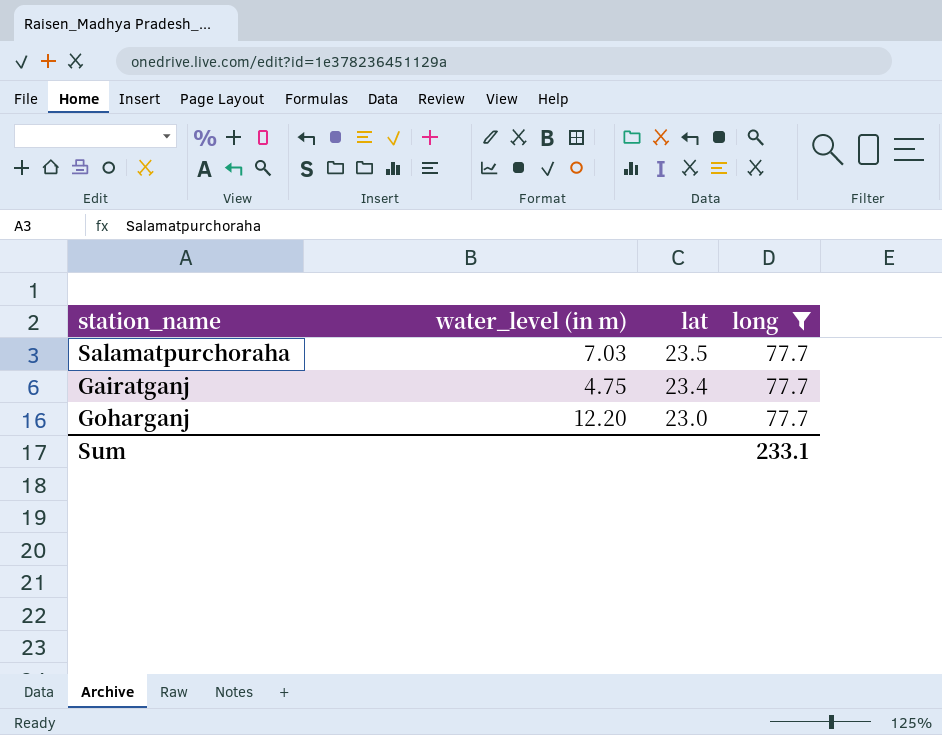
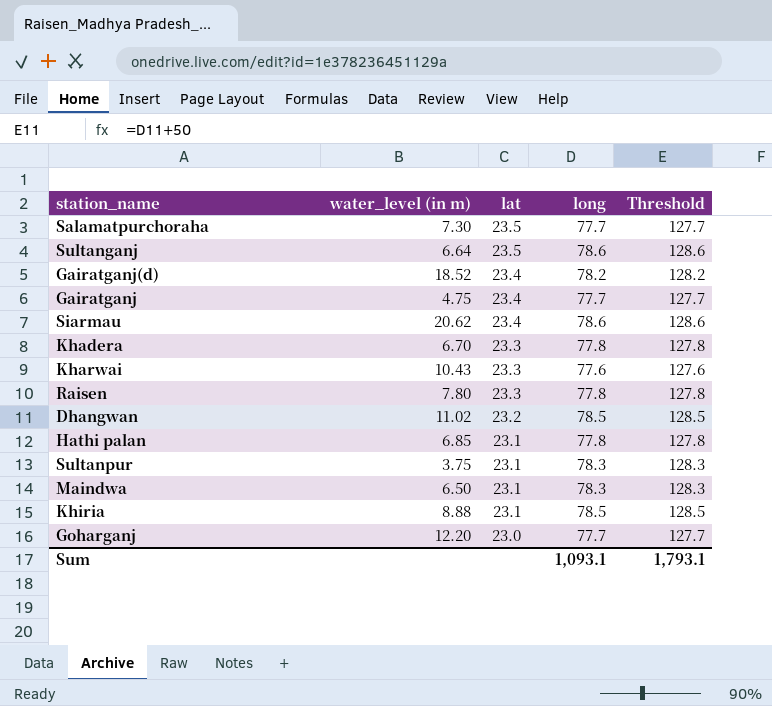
filter: long = 77.7 -> none
column Threshold | formula: none -> [long] + 50
Salamatpurchoraha | water_level (in m): 7.03 -> 7.30
Sum | long: 233.1 -> 1,093.1

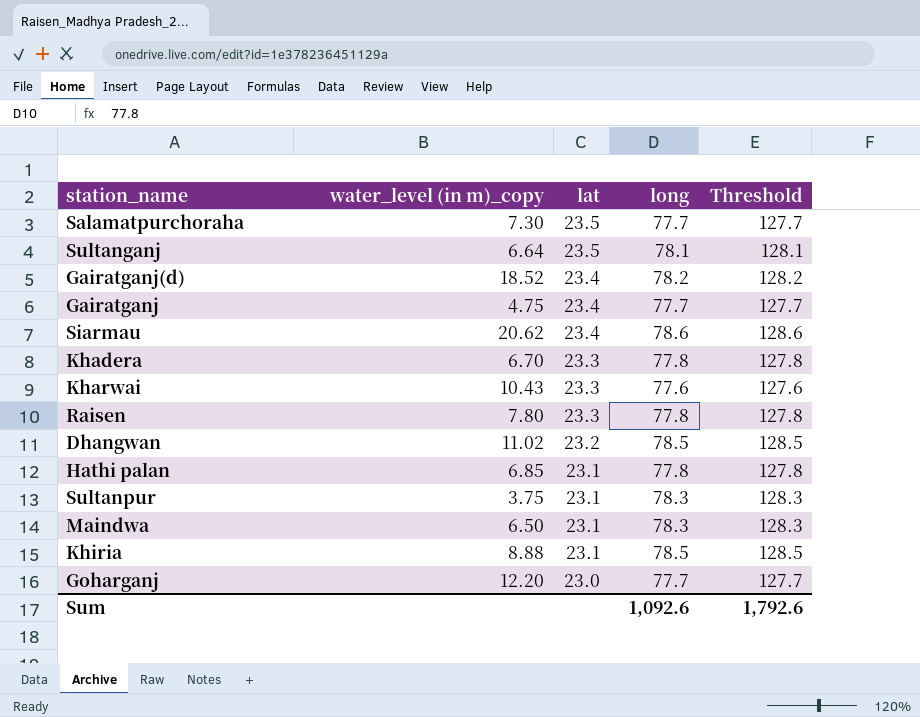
column name: water_level (in m) -> water_level (in m)_copy
Sultanganj | long: 78.6 -> 78.1
Sultanganj | Threshold: 128.6 -> 128.1
Sum | long: 1,093.1 -> 1,092.6
Sum | Threshold: 1,793.1 -> 1,792.6

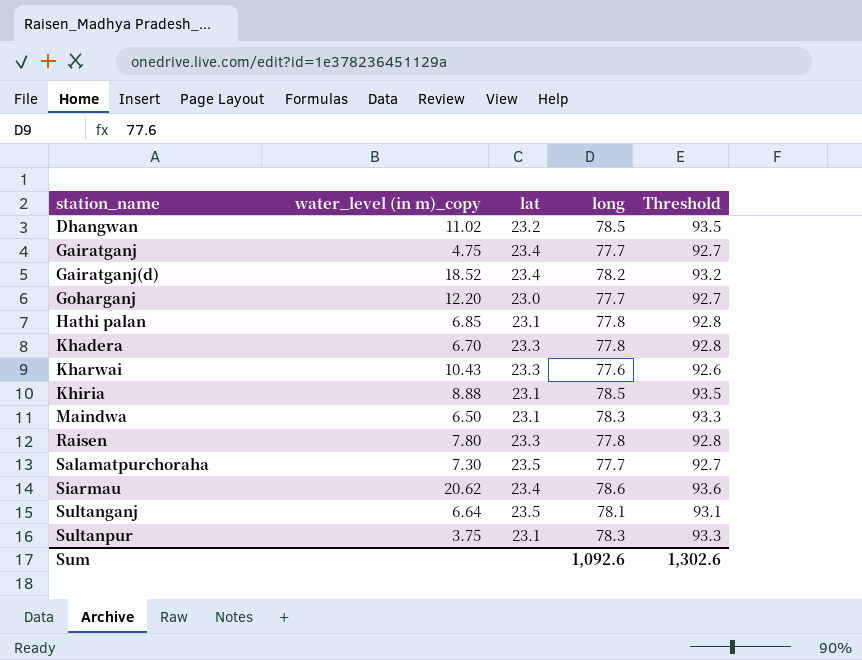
row order: lat descending -> station_name ascending
column Threshold | formula: [long] + 50 -> [long] + 15
Sum | Threshold: 1,792.6 -> 1,302.6

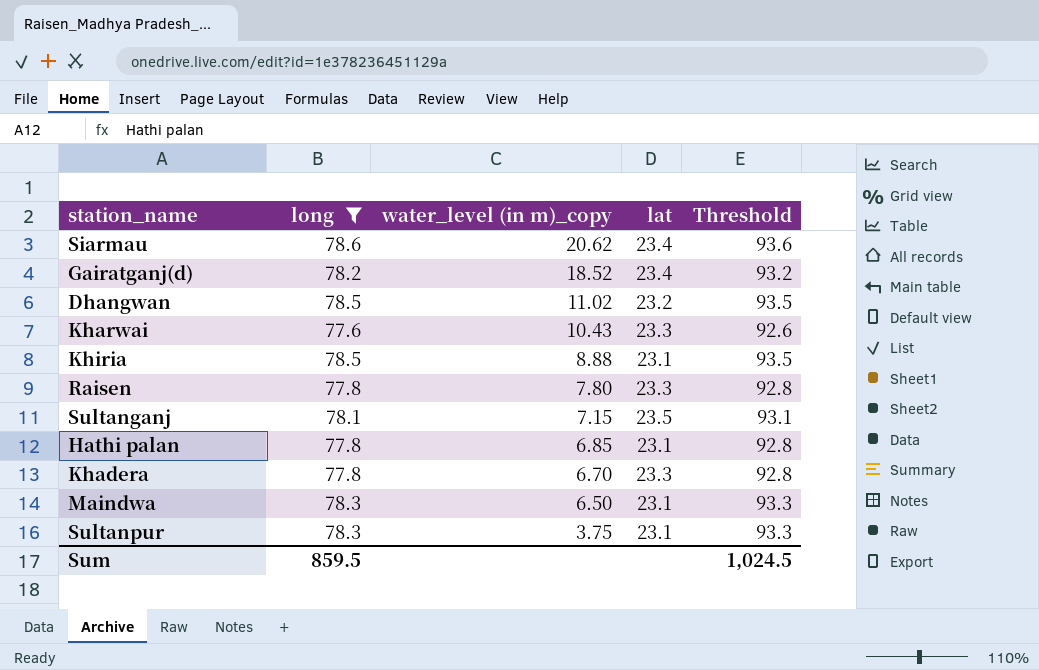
filter: none -> long != 77.7
row order: station_name ascending -> water_level (in m)_copy descending
column long | position: 4 -> 2
Sultanganj | water_level (in m)_copy: 6.64 -> 7.15
Sum | long: 1,092.6 -> 859.5
Sum | Threshold: 1,302.6 -> 1,024.5

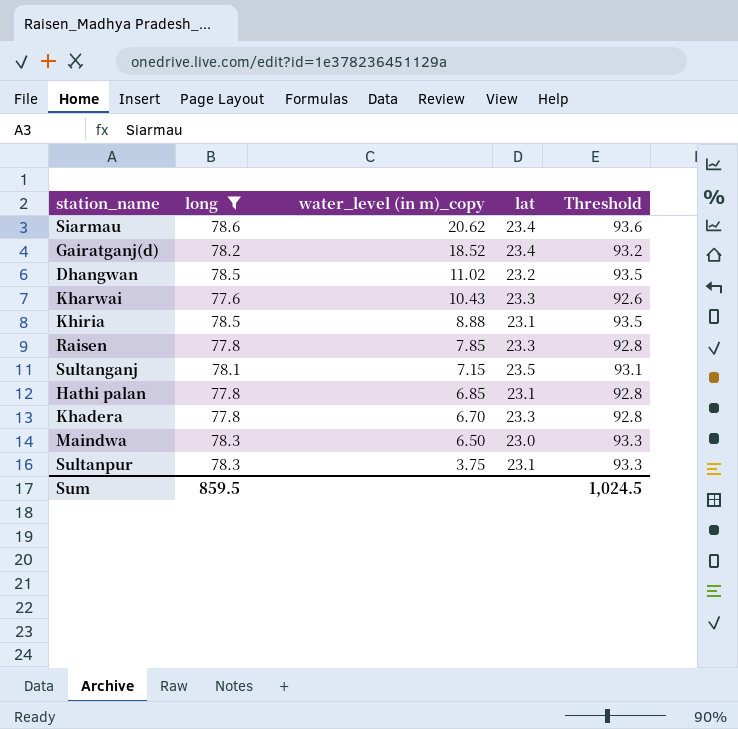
Raisen | water_level (in m)_copy: 7.80 -> 7.85
Maindwa | lat: 23.1 -> 23.0

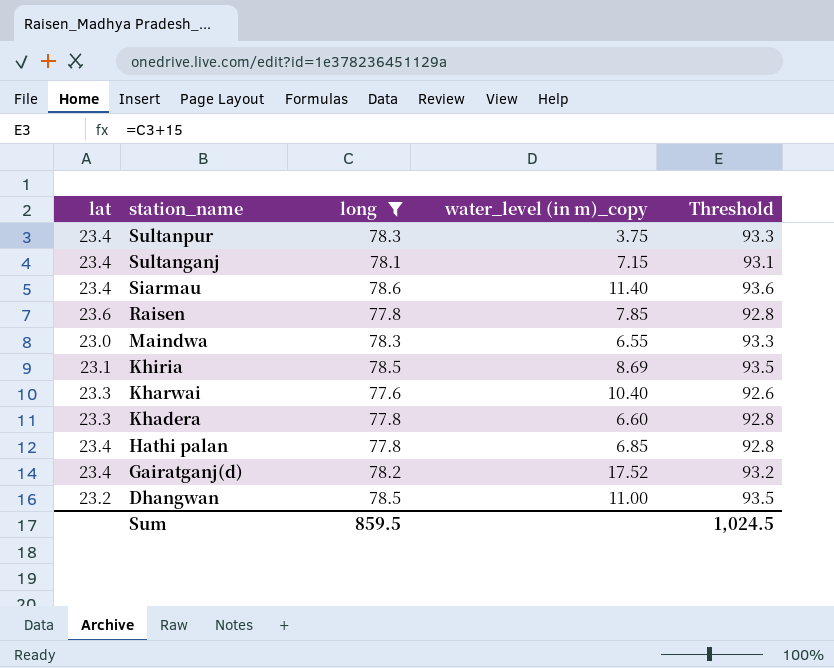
row order: water_level (in m)_copy descending -> station_name descending
column lat | position: 4 -> 1
Sultanpur | lat: 23.1 -> 23.4
Sultanganj | lat: 23.5 -> 23.4
Siarmau | water_level (in m)_copy: 20.62 -> 11.40
Raisen | lat: 23.3 -> 23.6
Maindwa | water_level (in m)_copy: 6.50 -> 6.55
Khiria | water_level (in m)_copy: 8.88 -> 8.69
Kharwai | water_level (in m)_copy: 10.43 -> 10.40
Khadera | water_level (in m)_copy: 6.70 -> 6.60
Hathi palan | lat: 23.1 -> 23.4
Gairatganj(d) | water_level (in m)_copy: 18.52 -> 17.52
Dhangwan | water_level (in m)_copy: 11.02 -> 11.00

